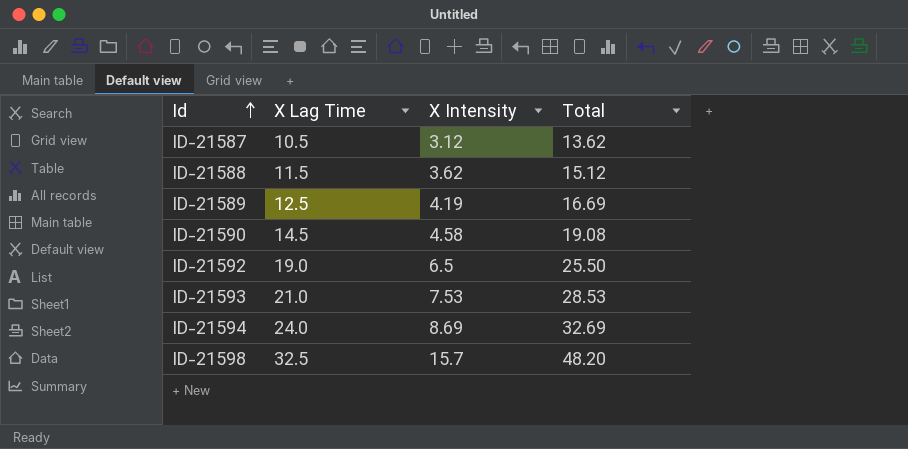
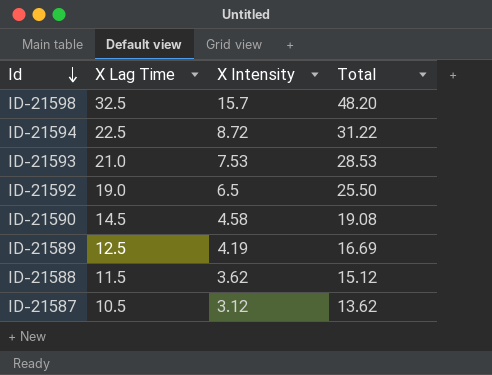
row order: Id ascending -> Id descending
ID-21594 | X Lag Time: 24.0 -> 22.5
ID-21594 | X Intensity: 8.69 -> 8.72
ID-21594 | Total: 32.69 -> 31.22

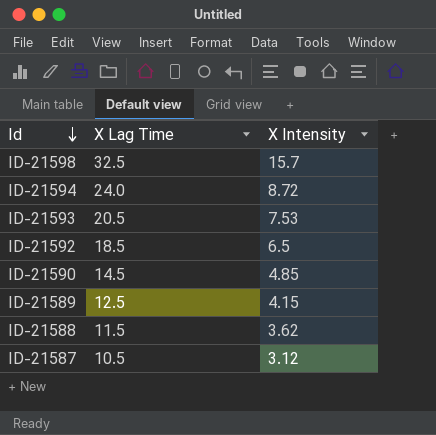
column Total | formula: [X Lag Time] + [X Intensity] -> none
ID-21594 | X Lag Time: 22.5 -> 24.0
ID-21593 | X Lag Time: 21.0 -> 20.5
ID-21592 | X Lag Time: 19.0 -> 18.5
ID-21590 | X Intensity: 4.58 -> 4.85
ID-21589 | X Intensity: 4.19 -> 4.15

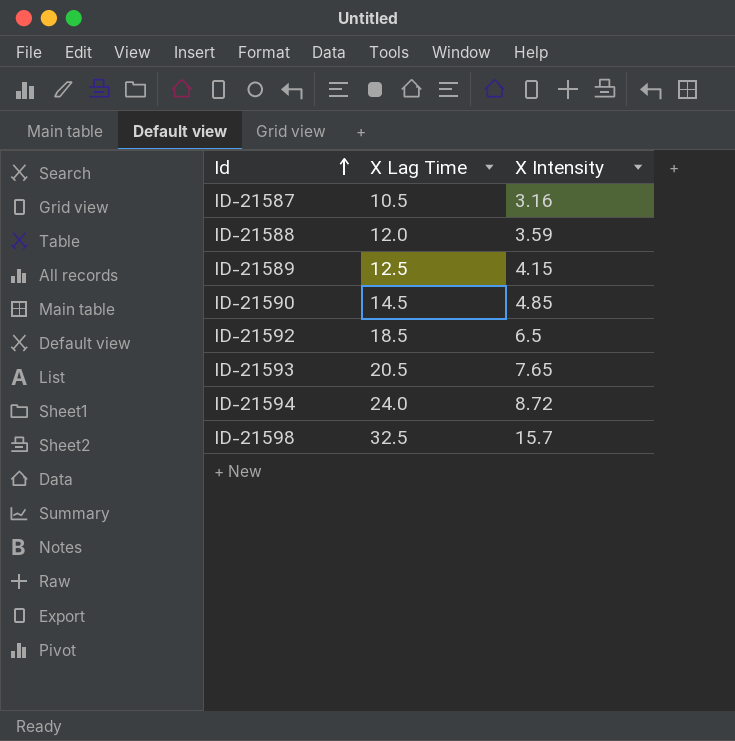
row order: Id descending -> Id ascending
ID-21587 | X Intensity: 3.12 -> 3.16
ID-21588 | X Lag Time: 11.5 -> 12.0
ID-21588 | X Intensity: 3.62 -> 3.59
ID-21593 | X Intensity: 7.53 -> 7.65

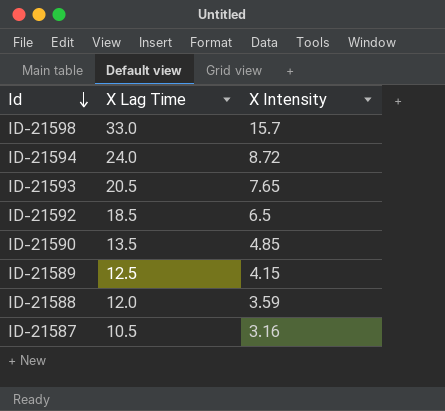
row order: Id ascending -> Id descending
ID-21598 | X Lag Time: 32.5 -> 33.0
ID-21590 | X Lag Time: 14.5 -> 13.5

